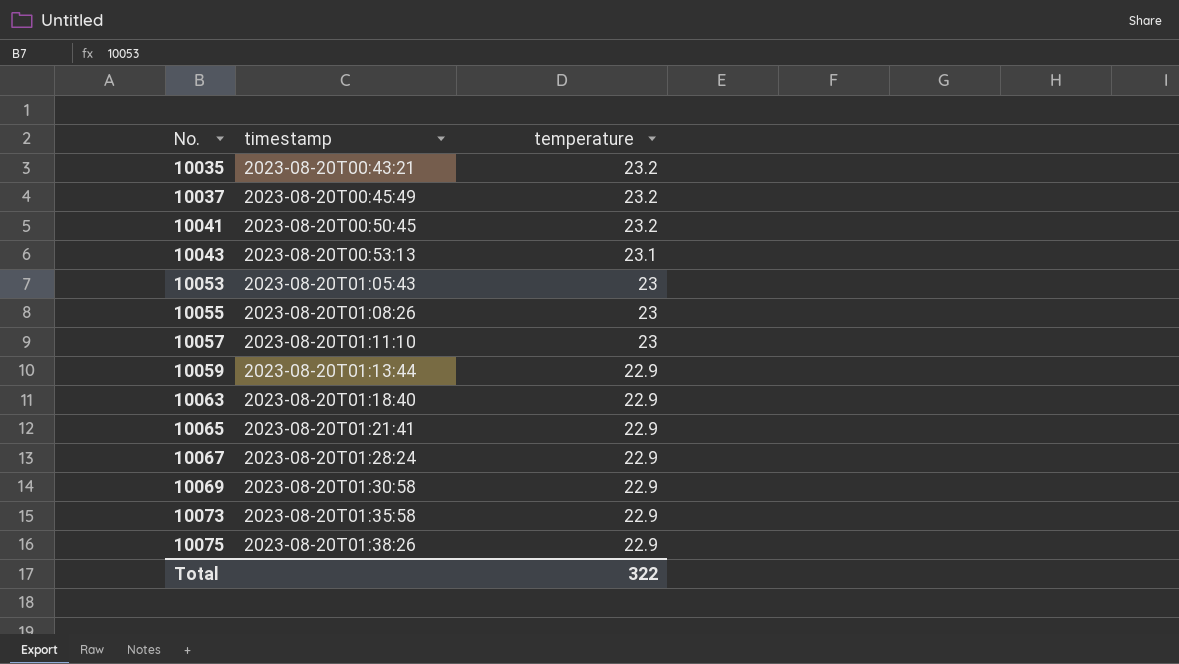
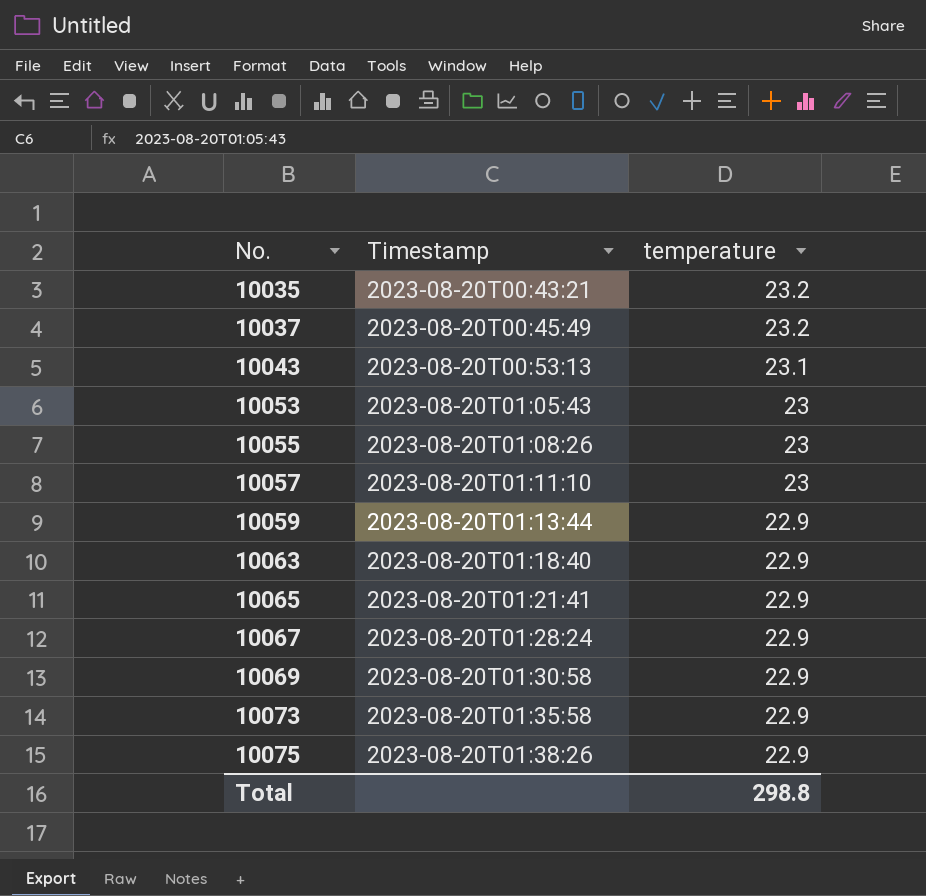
column name: timestamp -> Timestamp
row 10041: 2023-08-20T00:50:45 | 23.2 -> none
Total | temperature: 322 -> 298.8

